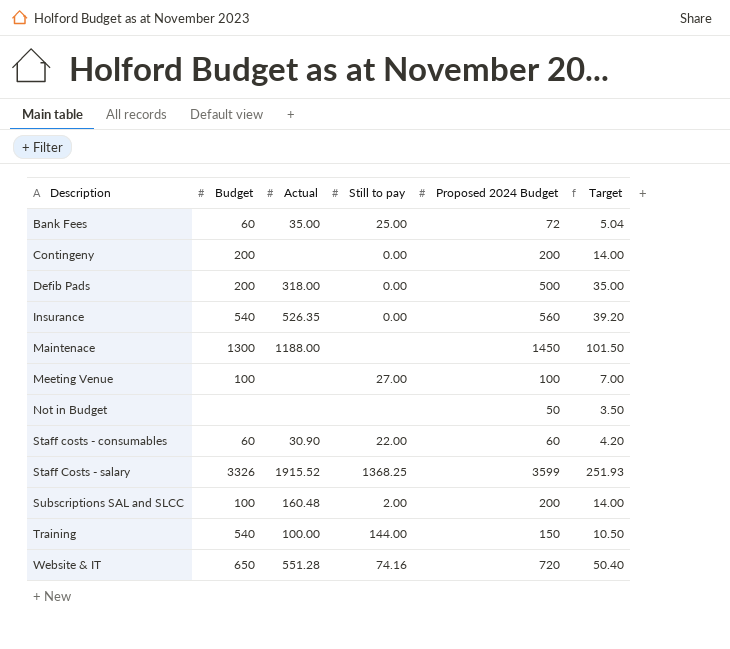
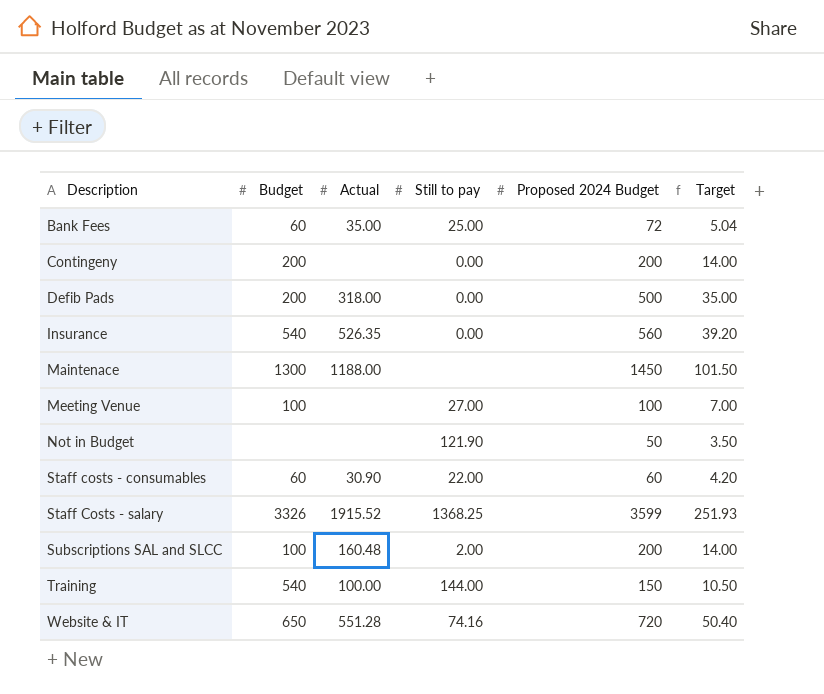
Not in Budget | Still to pay: none -> 121.90

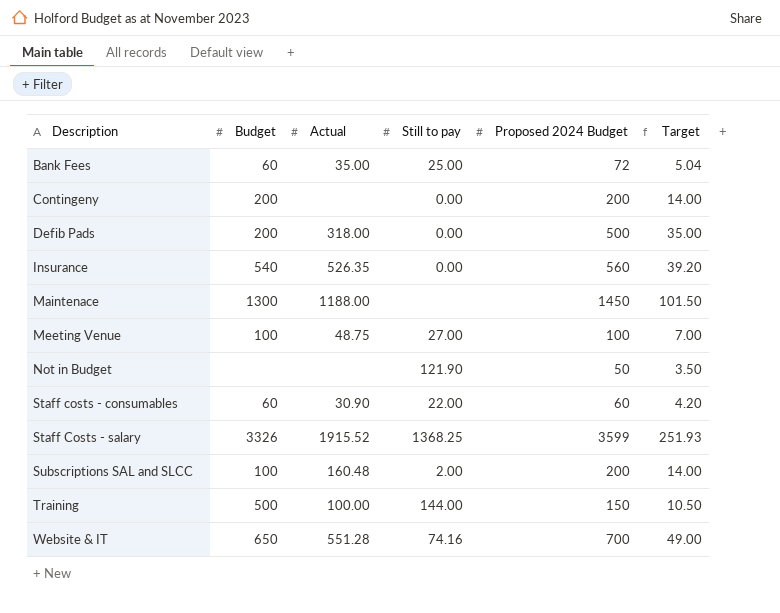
Meeting Venue | Actual: none -> 48.75
Training | Budget: 540 -> 500
Website & IT | Proposed 2024 Budget: 720 -> 700
Website & IT | Target: 50.40 -> 49.00

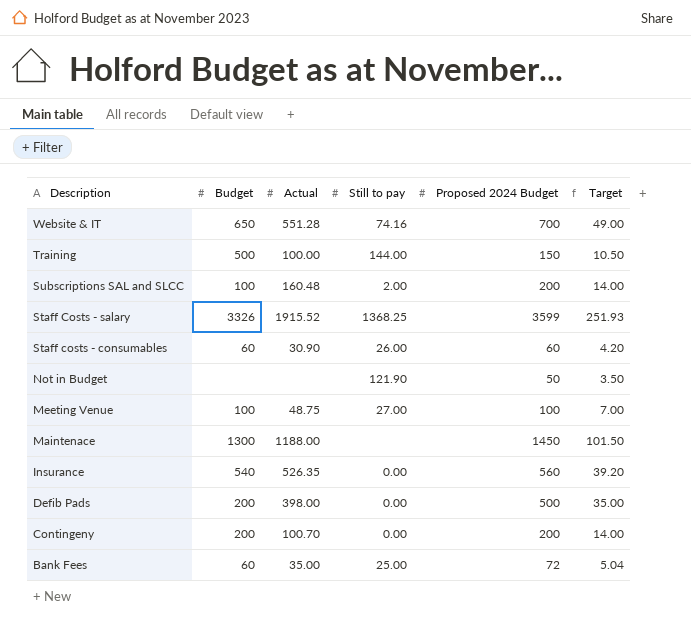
row order: Description ascending -> Description descending
Staff costs - consumables | Still to pay: 22.00 -> 26.00
Defib Pads | Actual: 318.00 -> 398.00
Contingeny | Actual: none -> 100.70

